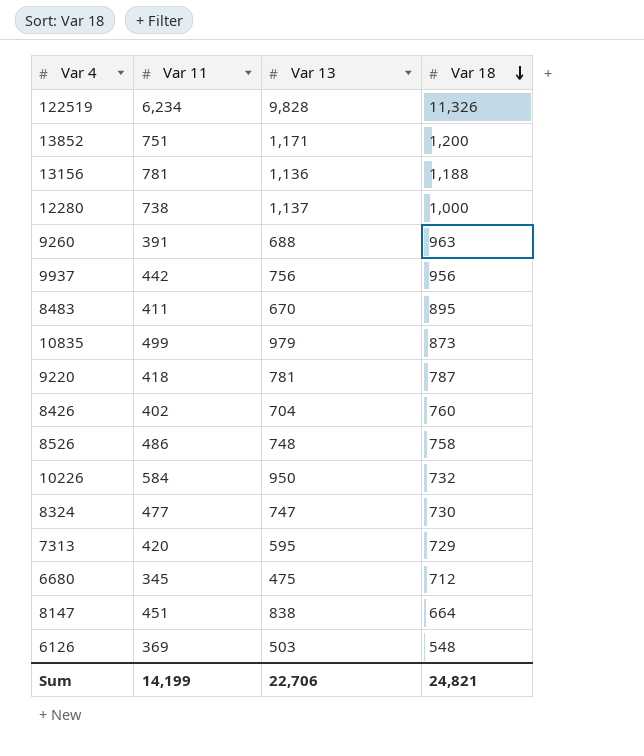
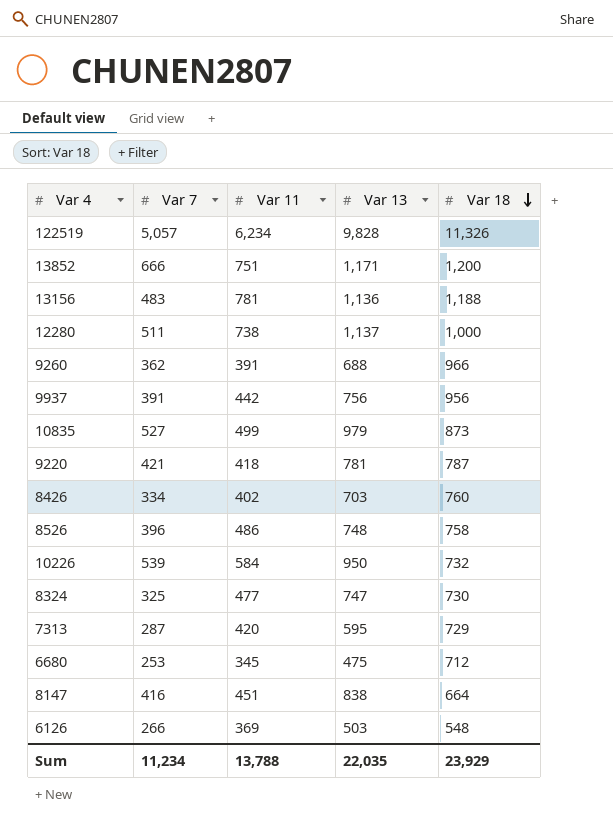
column Var 7 | position: none -> 2
row 8483: 411 | 670 | 895 -> none
9260 | Var 18: 963 -> 966
8426 | Var 13: 704 -> 703
Sum | Var 11: 14,199 -> 13,788
Sum | Var 13: 22,706 -> 22,035
Sum | Var 18: 24,821 -> 23,929

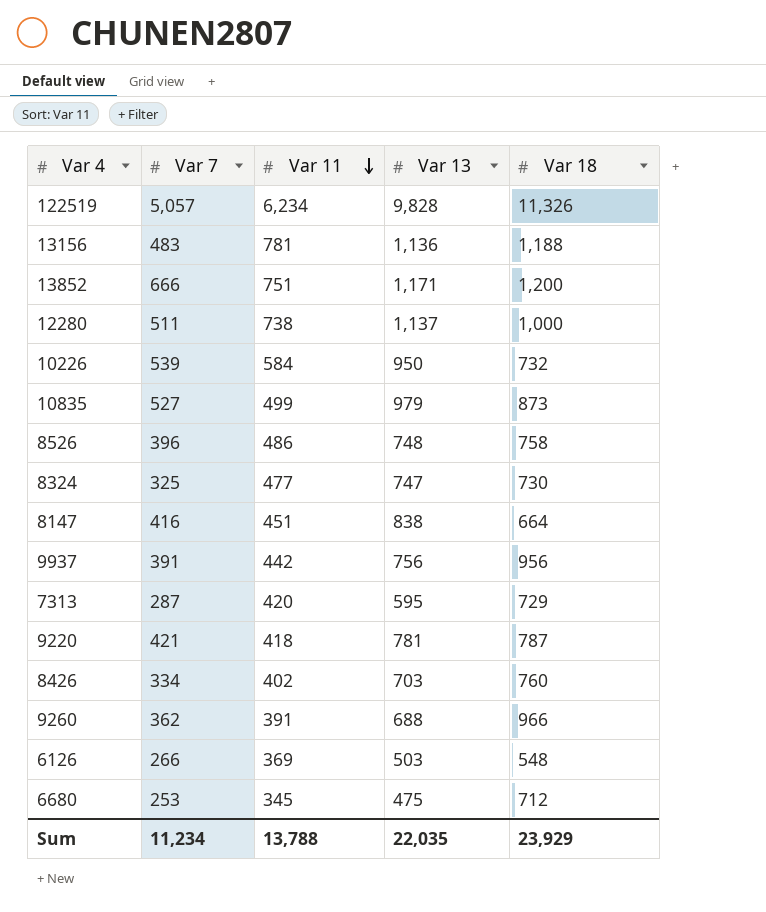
row order: Var 18 descending -> Var 11 descending

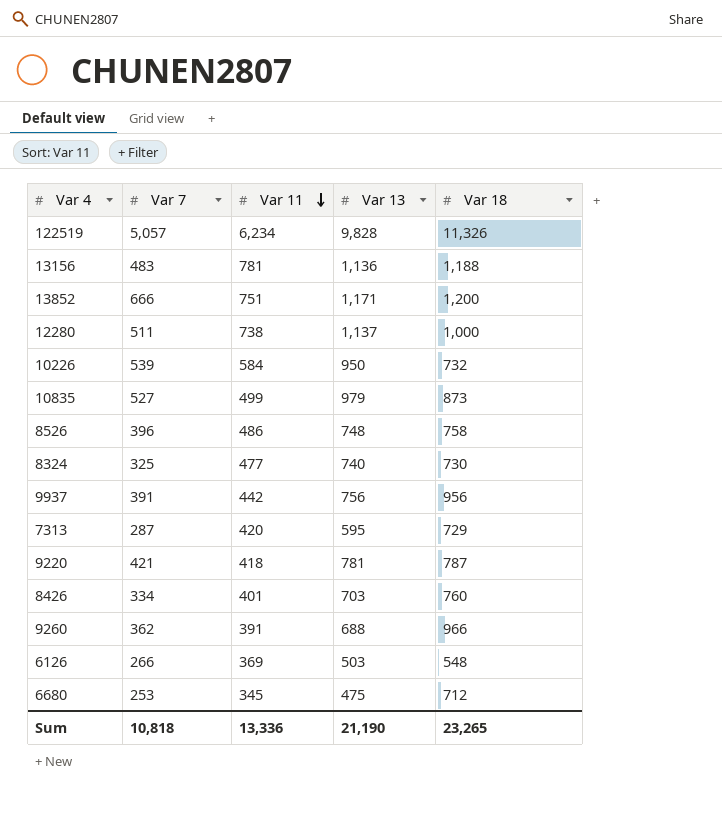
row 8147: 416 | 451 | 838 | 664 -> none
8324 | Var 13: 747 -> 740
8426 | Var 11: 402 -> 401
Sum | Var 7: 11,234 -> 10,818
Sum | Var 11: 13,788 -> 13,336
Sum | Var 13: 22,035 -> 21,190
Sum | Var 18: 23,929 -> 23,265

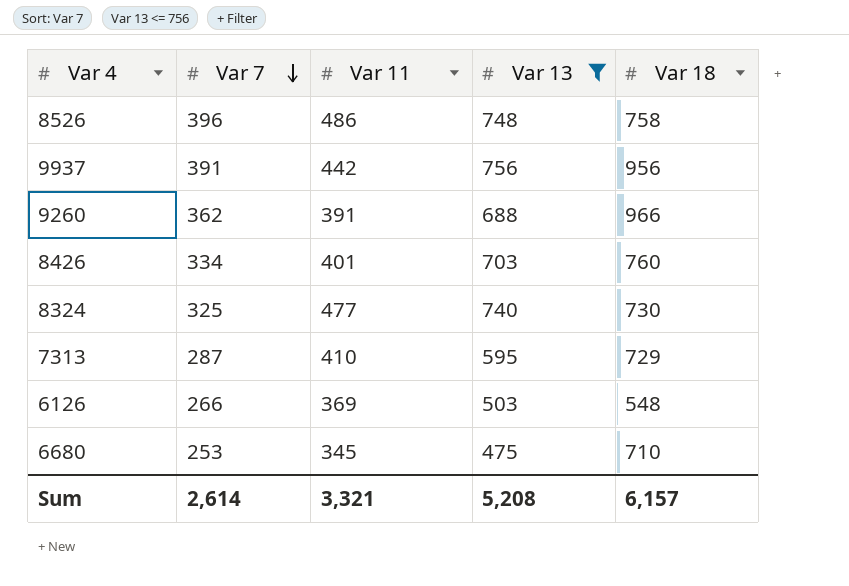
filter: none -> Var 13 <= 756
row order: Var 11 descending -> Var 7 descending
7313 | Var 11: 420 -> 410
6680 | Var 18: 712 -> 710
Sum | Var 7: 10,818 -> 2,614
Sum | Var 11: 13,336 -> 3,321
Sum | Var 13: 21,190 -> 5,208
Sum | Var 18: 23,265 -> 6,157

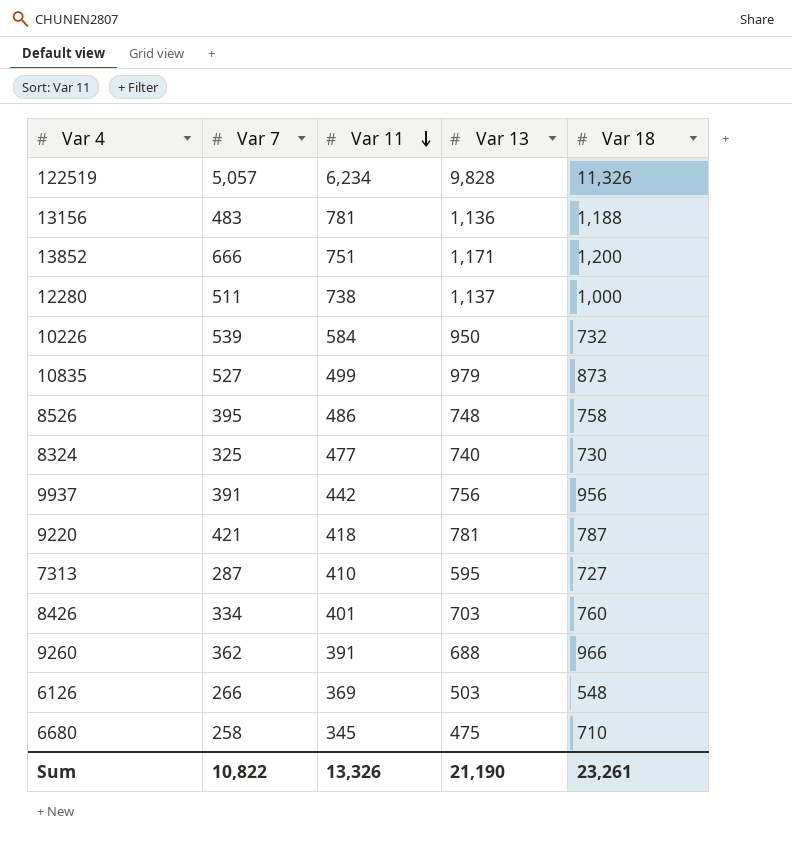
filter: Var 13 <= 756 -> none
row order: Var 7 descending -> Var 11 descending
8526 | Var 7: 396 -> 395
7313 | Var 18: 729 -> 727
6680 | Var 7: 253 -> 258
Sum | Var 7: 2,614 -> 10,822
Sum | Var 11: 3,321 -> 13,326
Sum | Var 13: 5,208 -> 21,190
Sum | Var 18: 6,157 -> 23,261

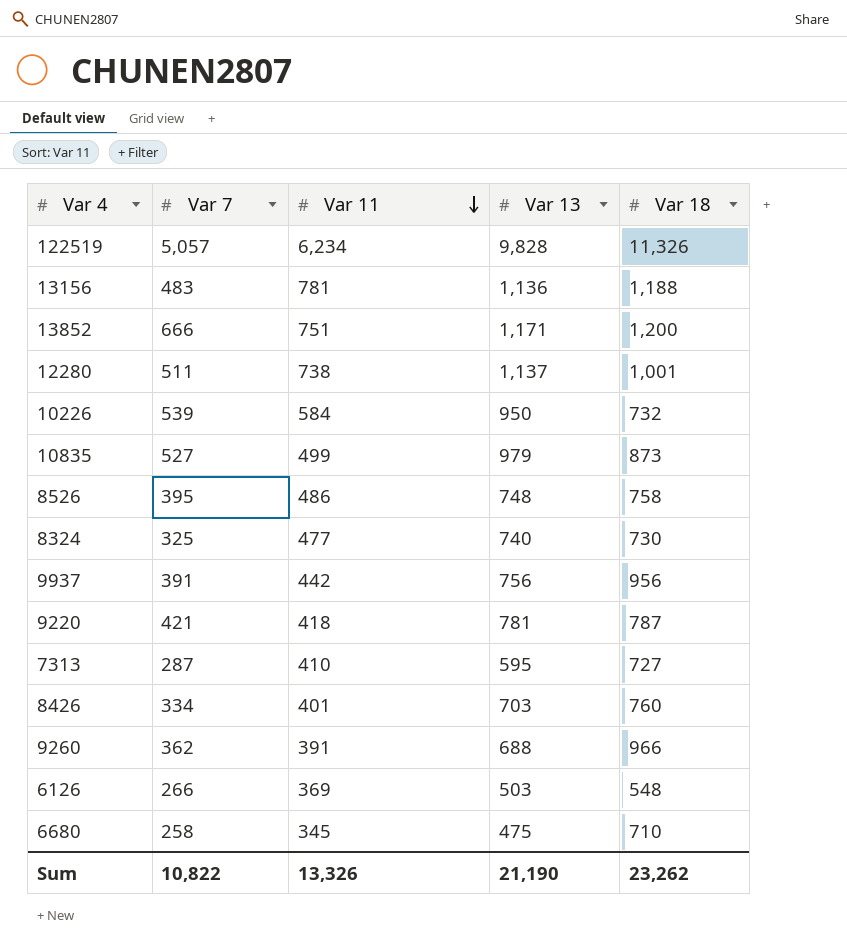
12280 | Var 18: 1,000 -> 1,001
Sum | Var 18: 23,261 -> 23,262

